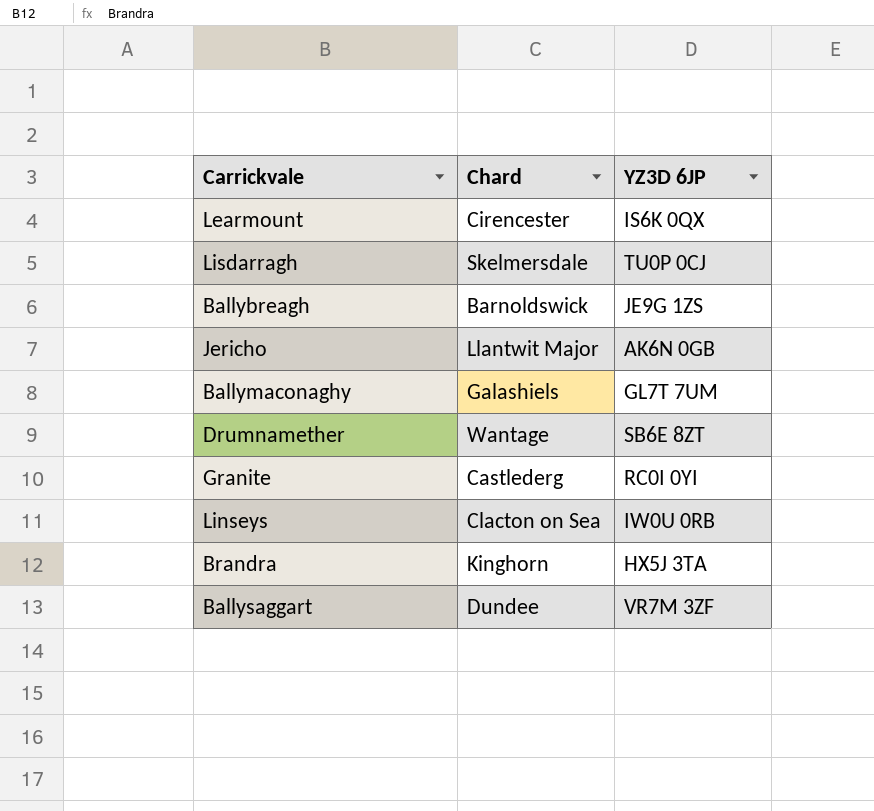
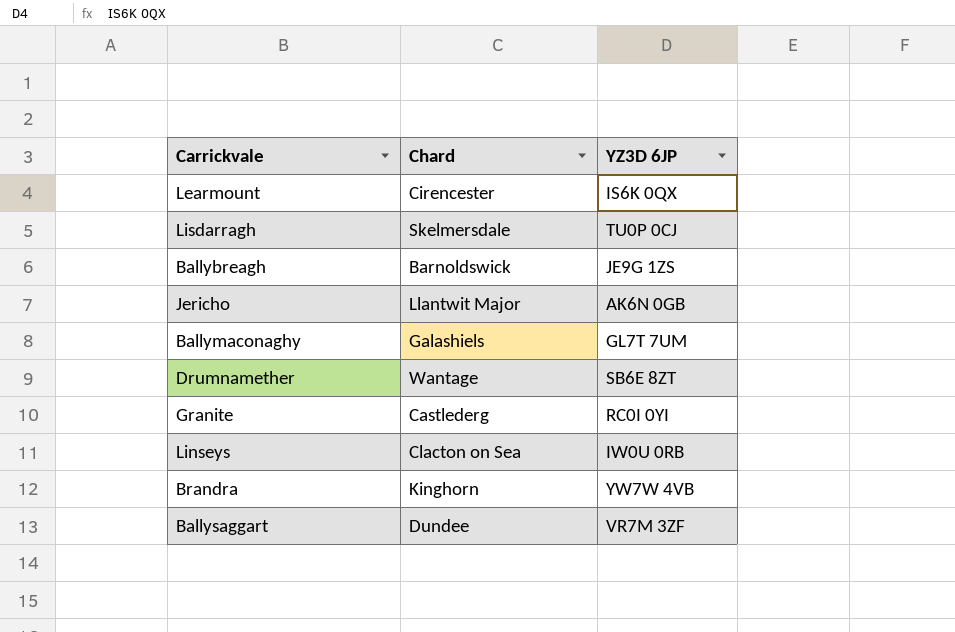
Brandra | YZ3D 6JP: HX5J 3TA -> YW7W 4VB

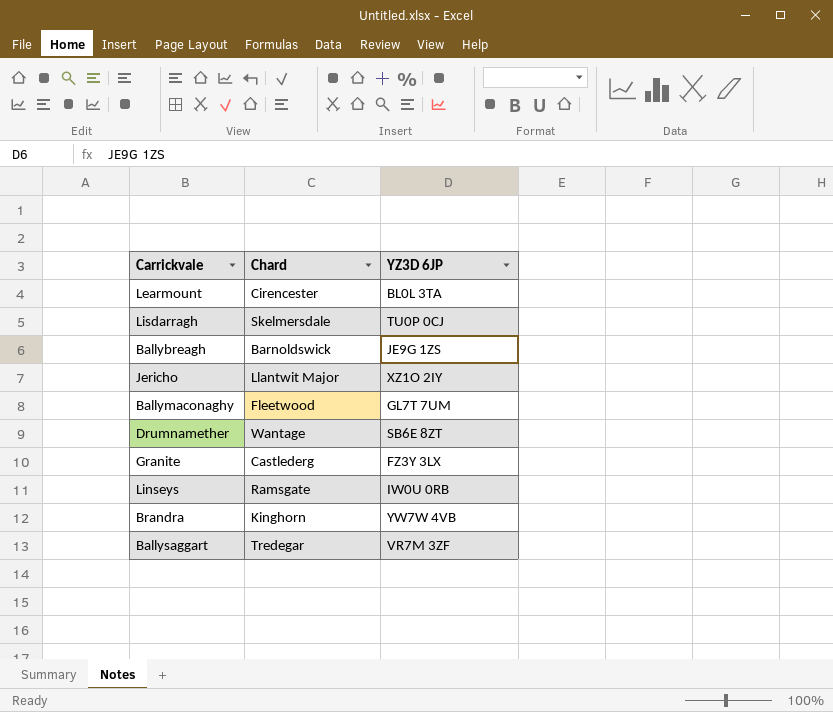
Learmount | YZ3D 6JP: IS6K 0QX -> BL0L 3TA
Jericho | YZ3D 6JP: AK6N 0GB -> XZ1O 2IY
Ballymaconaghy | Chard: Galashiels -> Fleetwood
Granite | YZ3D 6JP: RC0I 0YI -> FZ3Y 3LX
Linseys | Chard: Clacton on Sea -> Ramsgate
Ballysaggart | Chard: Dundee -> Tredegar

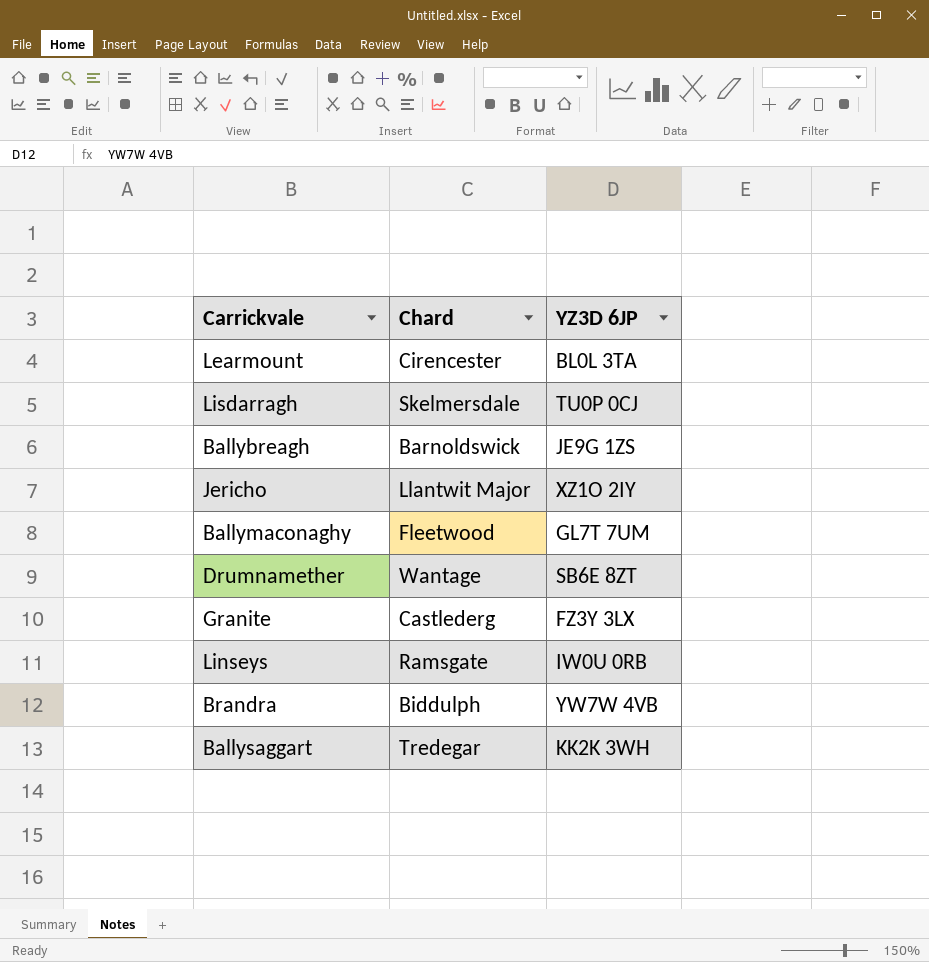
Brandra | Chard: Kinghorn -> Biddulph
Ballysaggart | YZ3D 6JP: VR7M 3ZF -> KK2K 3WH

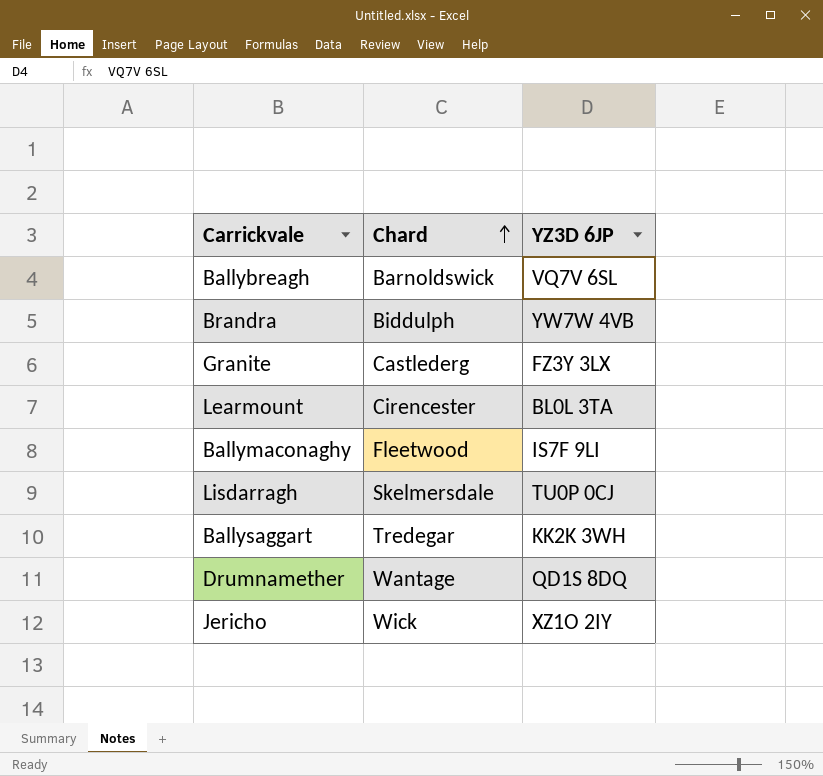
row order: none -> Chard ascending
row Linseys: Ramsgate | IW0U 0RB -> none
Ballybreagh | YZ3D 6JP: JE9G 1ZS -> VQ7V 6SL
Ballymaconaghy | YZ3D 6JP: GL7T 7UM -> IS7F 9LI
Drumnamether | YZ3D 6JP: SB6E 8ZT -> QD1S 8DQ
Jericho | Chard: Llantwit Major -> Wick

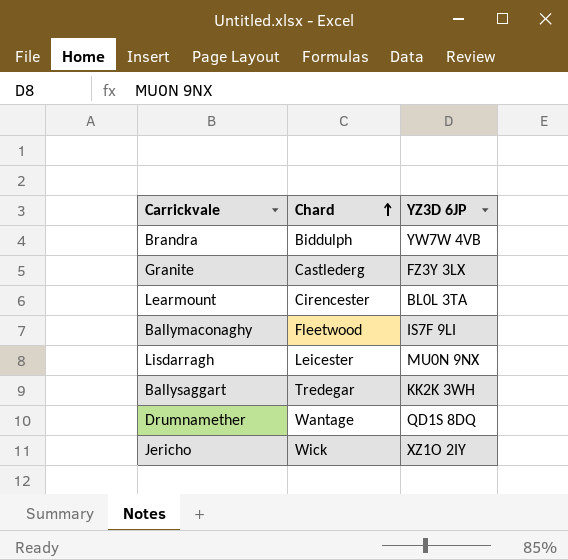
row Ballybreagh: Barnoldswick | VQ7V 6SL -> none
Lisdarragh | Chard: Skelmersdale -> Leicester
Lisdarragh | YZ3D 6JP: TU0P 0CJ -> MU0N 9NX

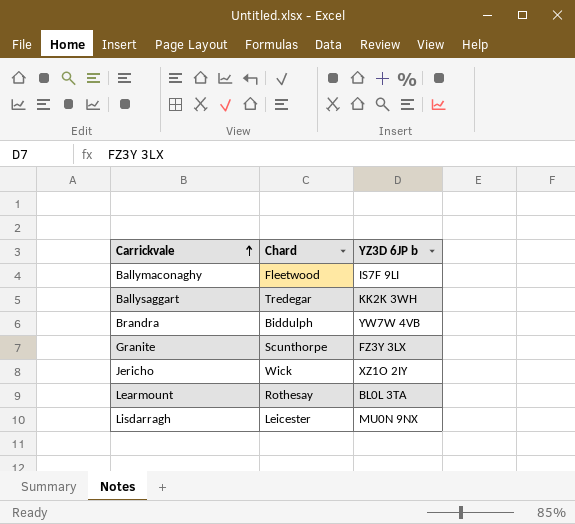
row order: Chard ascending -> Carrickvale ascending
column name: YZ3D 6JP -> YZ3D 6JP b
row Drumnamether: Wantage | QD1S 8DQ -> none
Granite | Chard: Castlederg -> Scunthorpe
Learmount | Chard: Cirencester -> Rothesay

